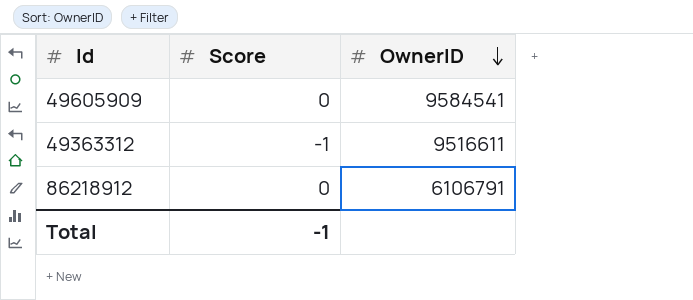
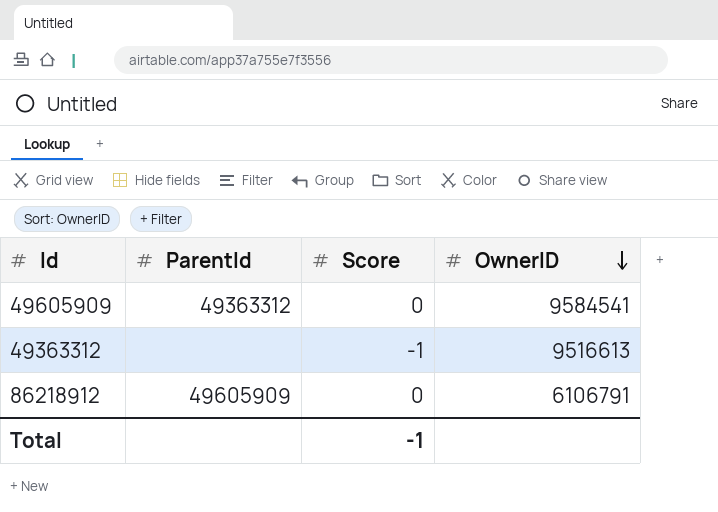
column ParentId | position: none -> 2
49363312 | OwnerID: 9516611 -> 9516613

